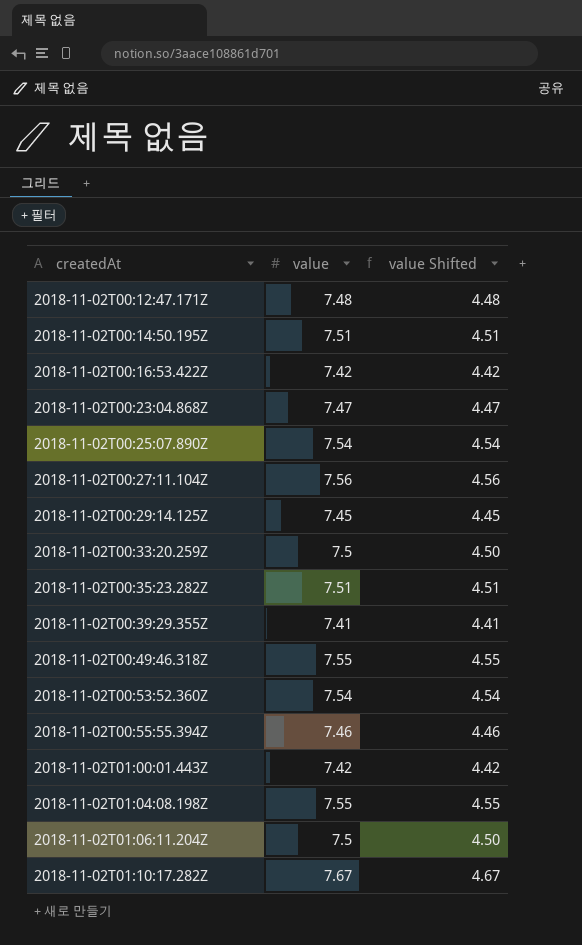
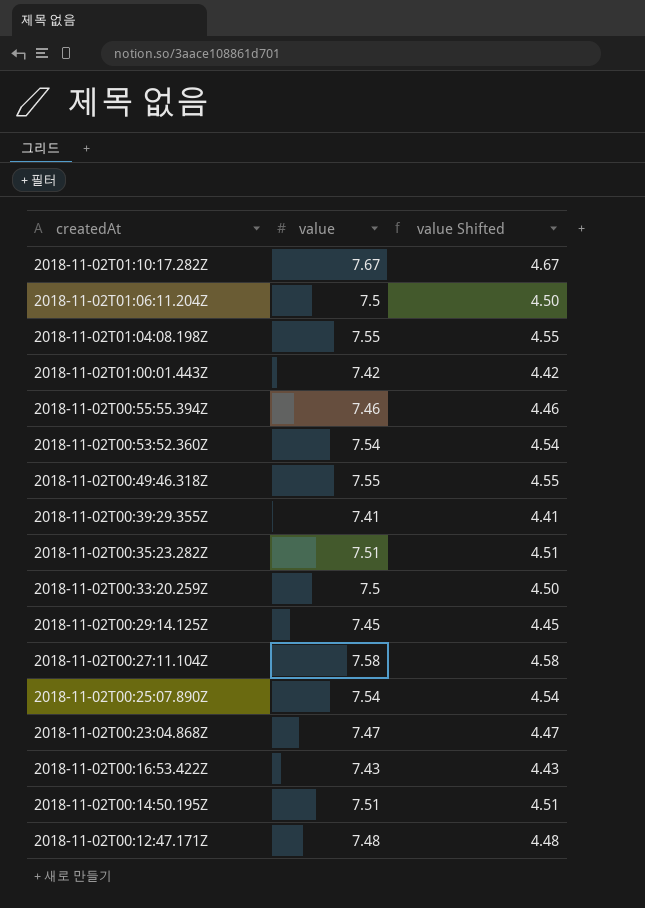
row order: createdAt ascending -> createdAt descending
2018-11-02T00:27:11.104Z | value: 7.56 -> 7.58
2018-11-02T00:27:11.104Z | value Shifted: 4.56 -> 4.58
2018-11-02T00:16:53.422Z | value: 7.42 -> 7.43
2018-11-02T00:16:53.422Z | value Shifted: 4.42 -> 4.43

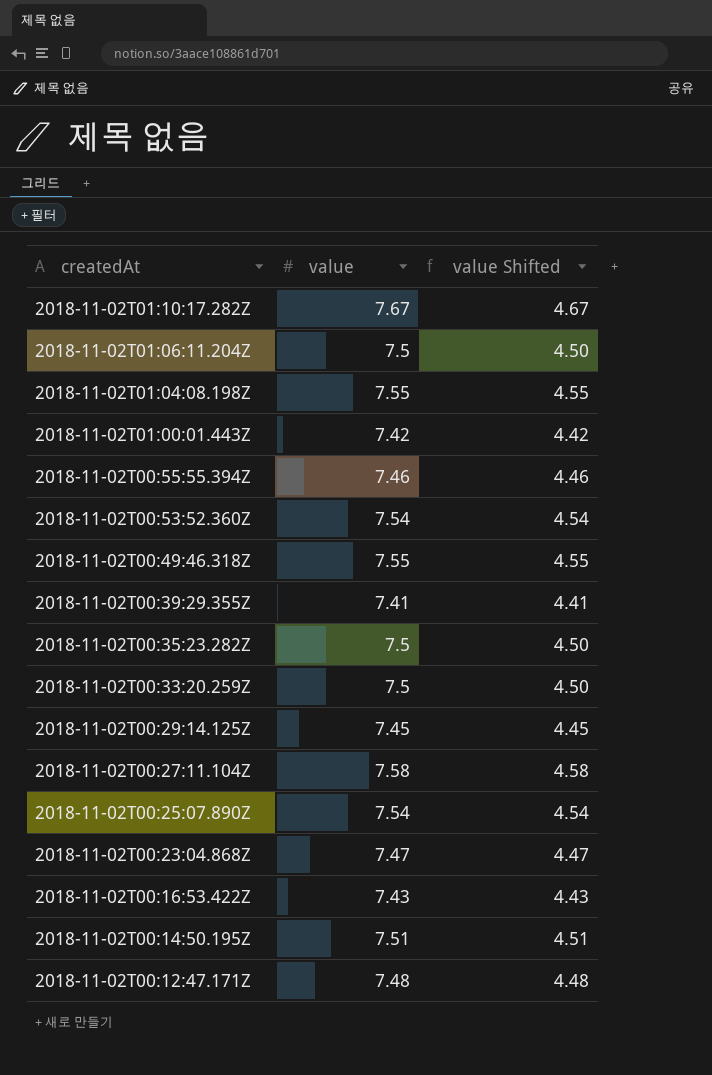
2018-11-02T00:35:23.282Z | value: 7.51 -> 7.5
2018-11-02T00:35:23.282Z | value Shifted: 4.51 -> 4.50

